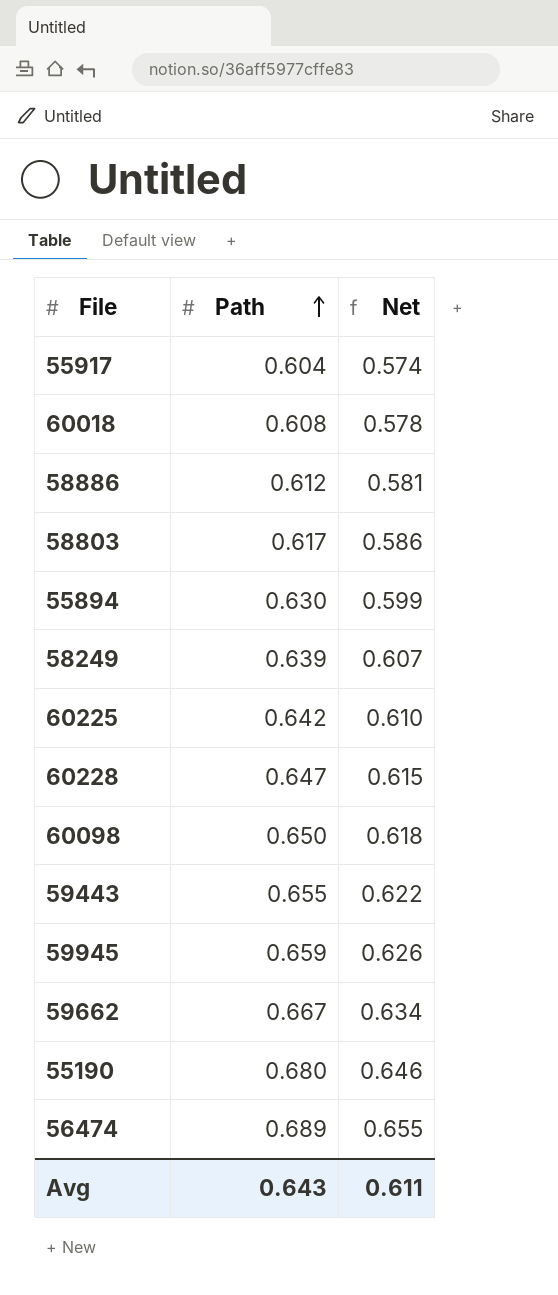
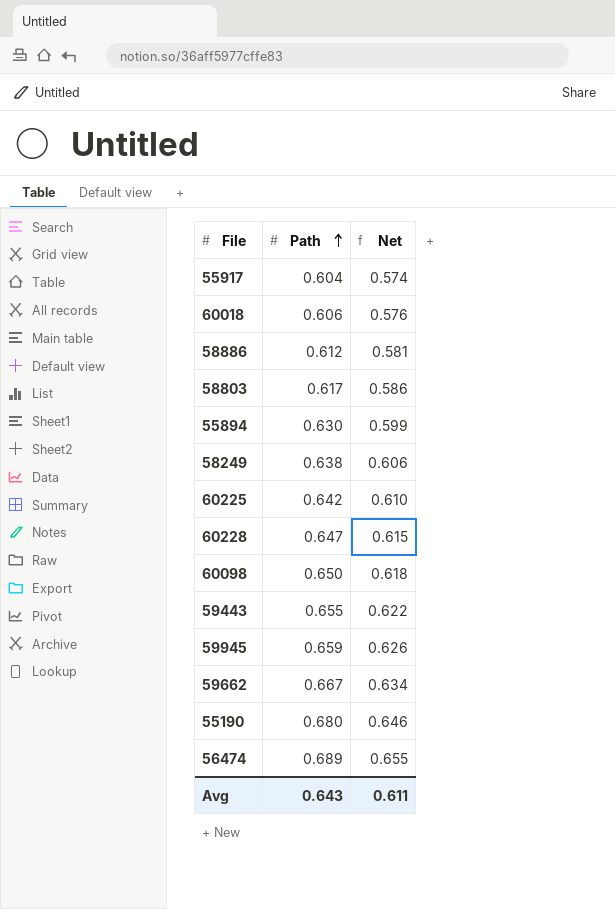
60018 | Path: 0.608 -> 0.606
60018 | Net: 0.578 -> 0.576
58249 | Path: 0.639 -> 0.638
58249 | Net: 0.607 -> 0.606

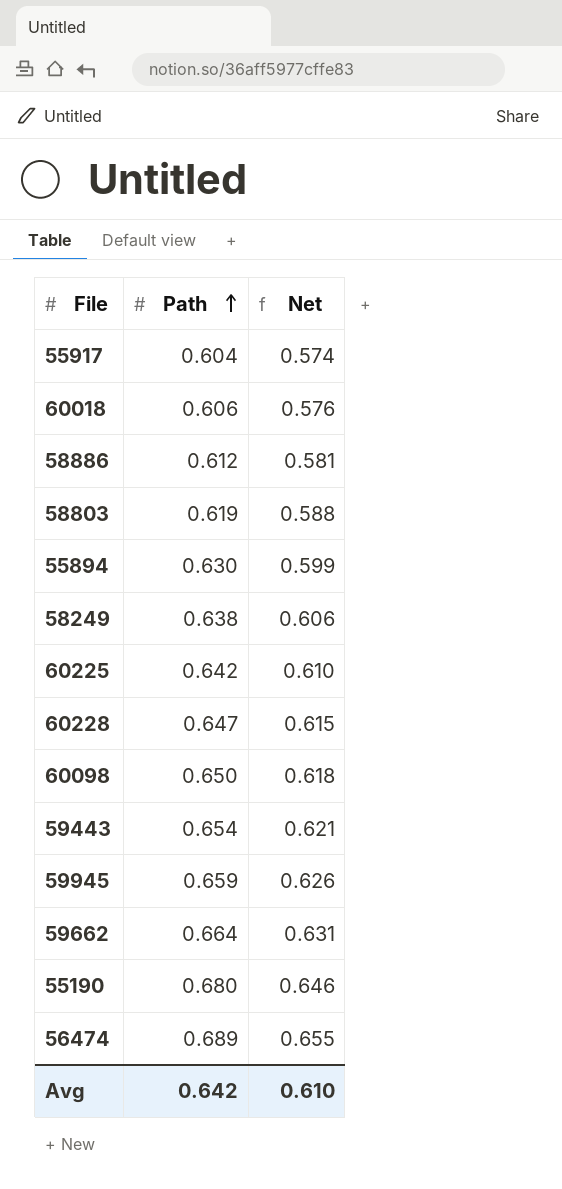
58803 | Path: 0.617 -> 0.619
58803 | Net: 0.586 -> 0.588
59443 | Path: 0.655 -> 0.654
59443 | Net: 0.622 -> 0.621
59662 | Path: 0.667 -> 0.664
59662 | Net: 0.634 -> 0.631
Avg | Path: 0.643 -> 0.642
Avg | Net: 0.611 -> 0.610

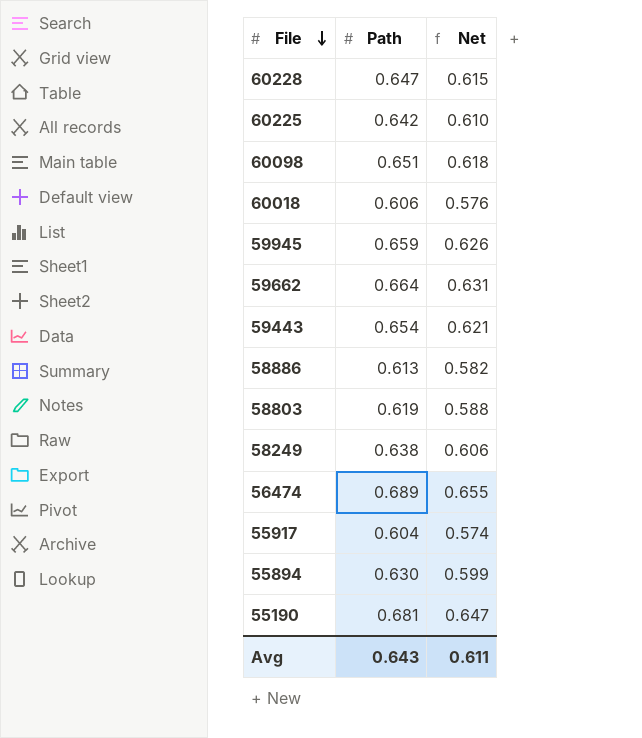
row order: Path ascending -> File descending
60098 | Path: 0.650 -> 0.651
58886 | Path: 0.612 -> 0.613
58886 | Net: 0.581 -> 0.582
55190 | Path: 0.680 -> 0.681
55190 | Net: 0.646 -> 0.647
Avg | Path: 0.642 -> 0.643
Avg | Net: 0.610 -> 0.611

